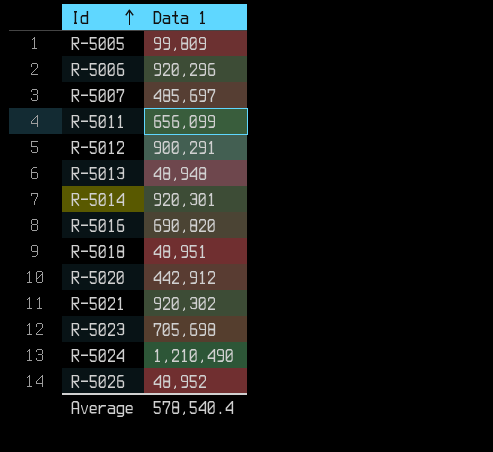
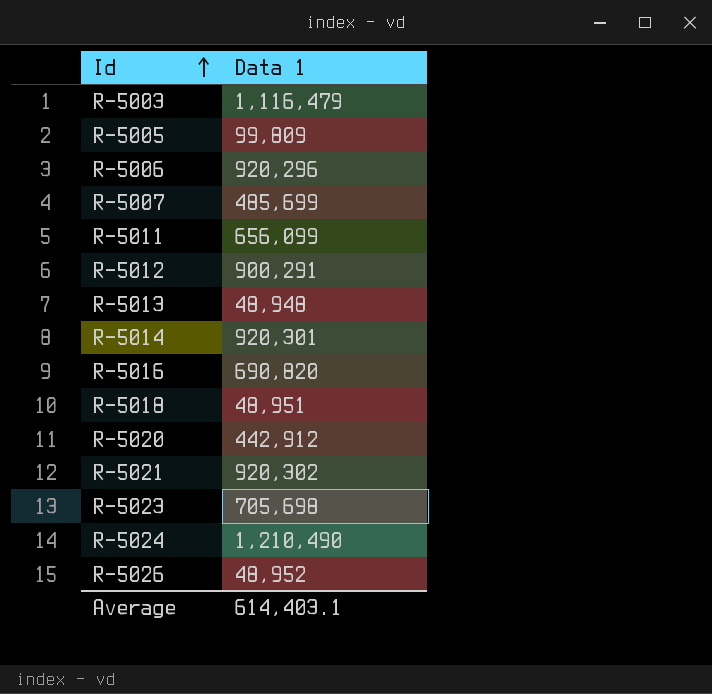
row R-5003: none -> 1,116,479
R-5007 | Data 1: 485,697 -> 485,699
Average | Data 1: 578,540.4 -> 614,403.1

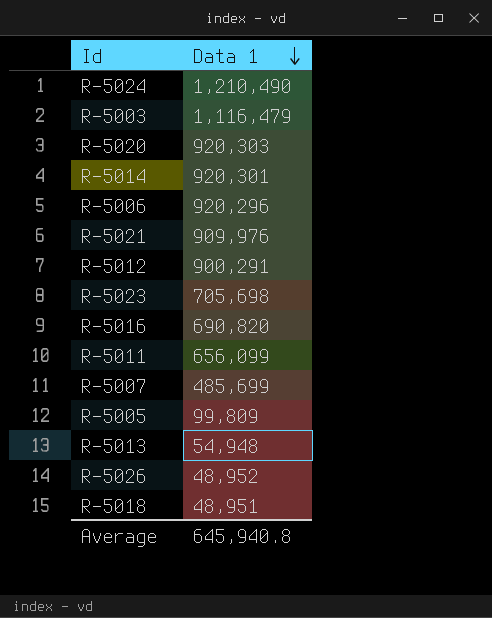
row order: Id ascending -> Data 1 descending
R-5020 | Data 1: 442,912 -> 920,303
R-5021 | Data 1: 920,302 -> 909,976
R-5013 | Data 1: 48,948 -> 54,948
Average | Data 1: 614,403.1 -> 645,940.8

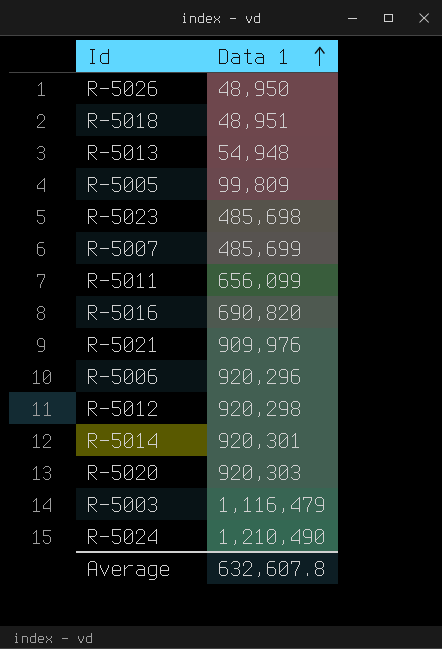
row order: Data 1 descending -> Data 1 ascending
R-5026 | Data 1: 48,952 -> 48,950
R-5023 | Data 1: 705,698 -> 485,698
R-5012 | Data 1: 900,291 -> 920,298
Average | Data 1: 645,940.8 -> 632,607.8

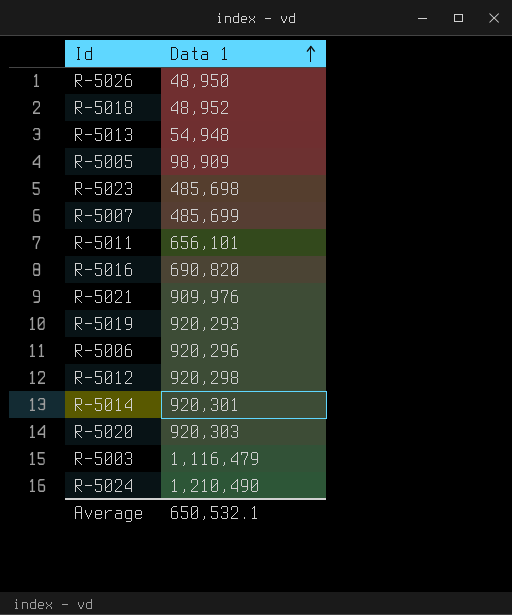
R-5018 | Data 1: 48,951 -> 48,952
R-5005 | Data 1: 99,809 -> 98,909
R-5011 | Data 1: 656,099 -> 656,101
row R-5019: none -> 920,293
Average | Data 1: 632,607.8 -> 650,532.1

